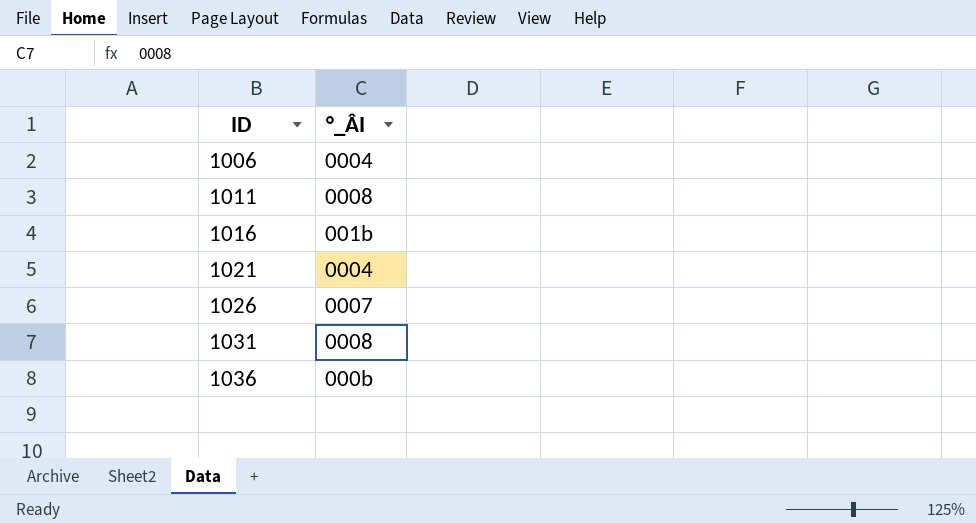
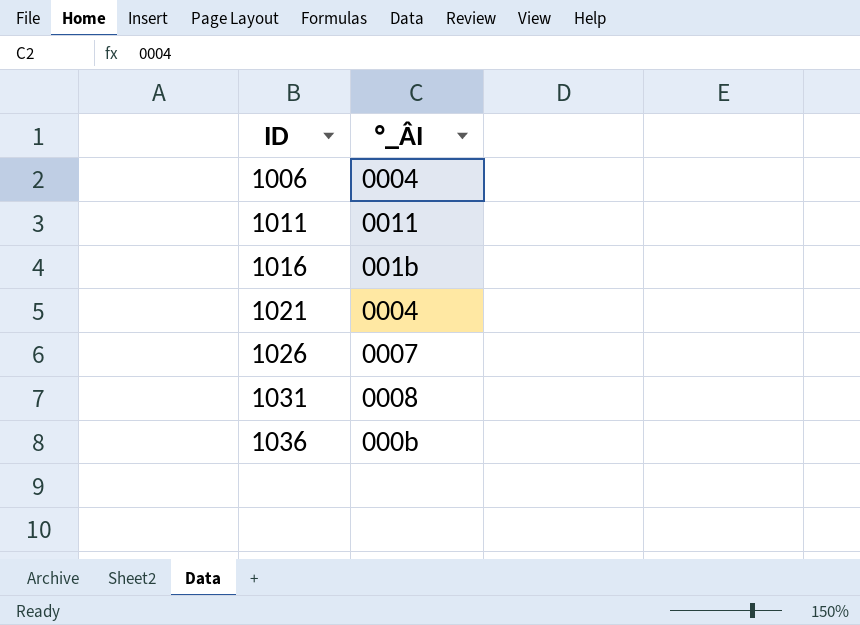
1011 | °_ÂI: 0008 -> 0011

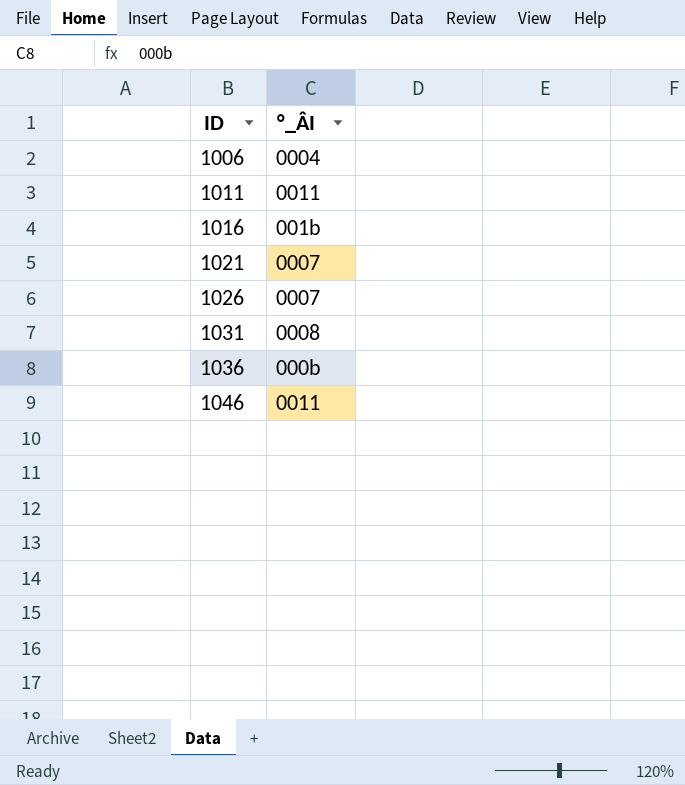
1021 | °_ÂI: 0004 -> 0007
row 1046: none -> 0011

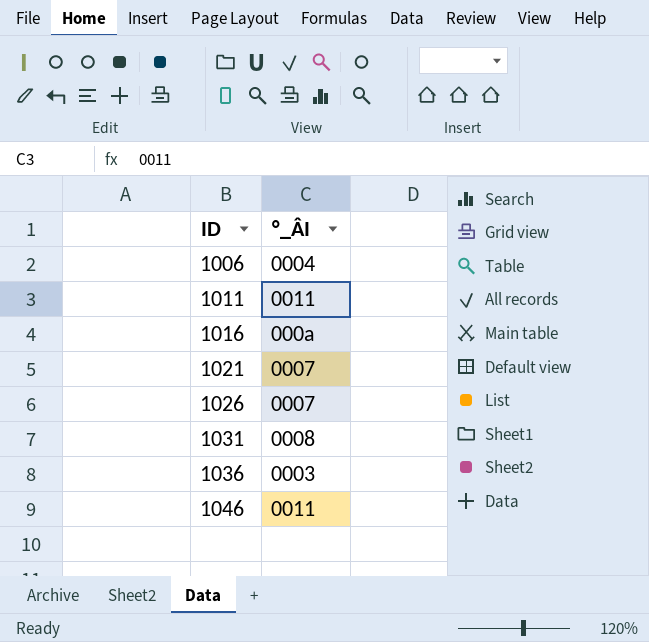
1016 | °_ÂI: 001b -> 000a
1036 | °_ÂI: 000b -> 0003

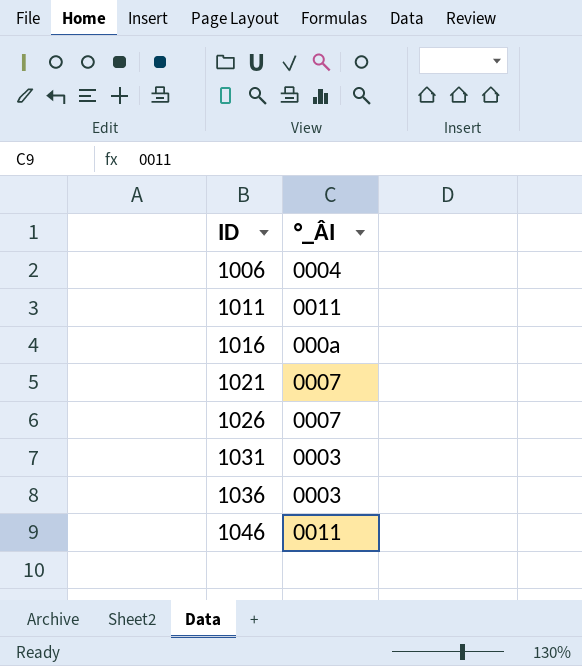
1031 | °_ÂI: 0008 -> 0003

